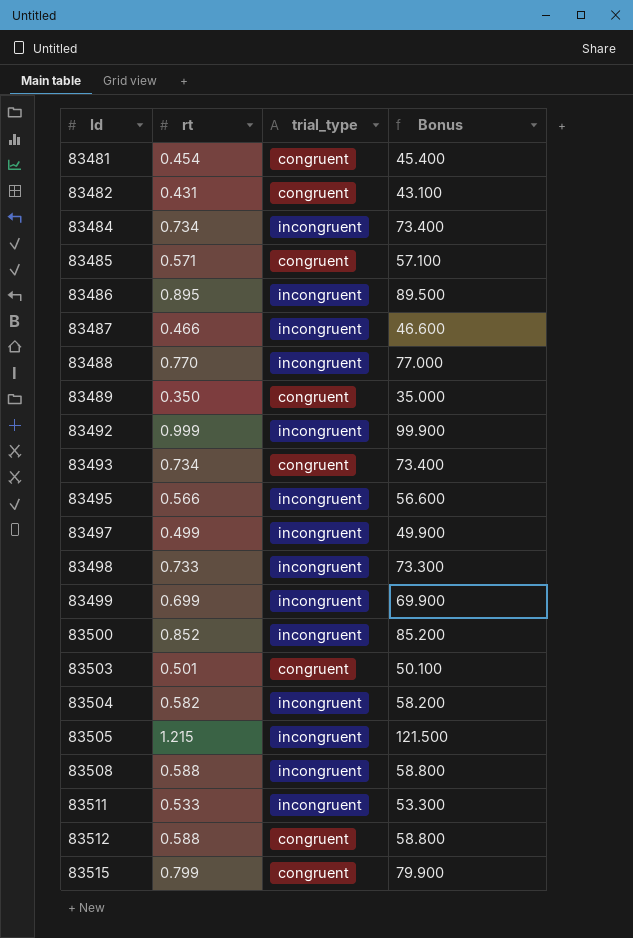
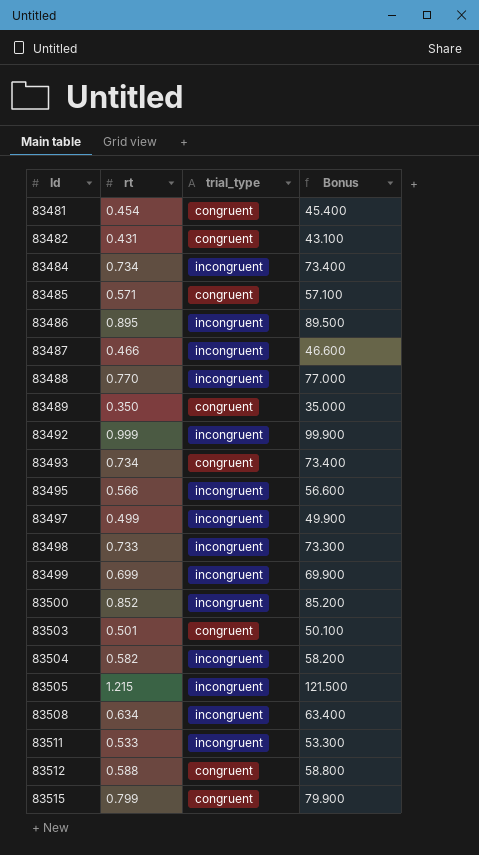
83508 | rt: 0.588 -> 0.634
83508 | Bonus: 58.800 -> 63.400

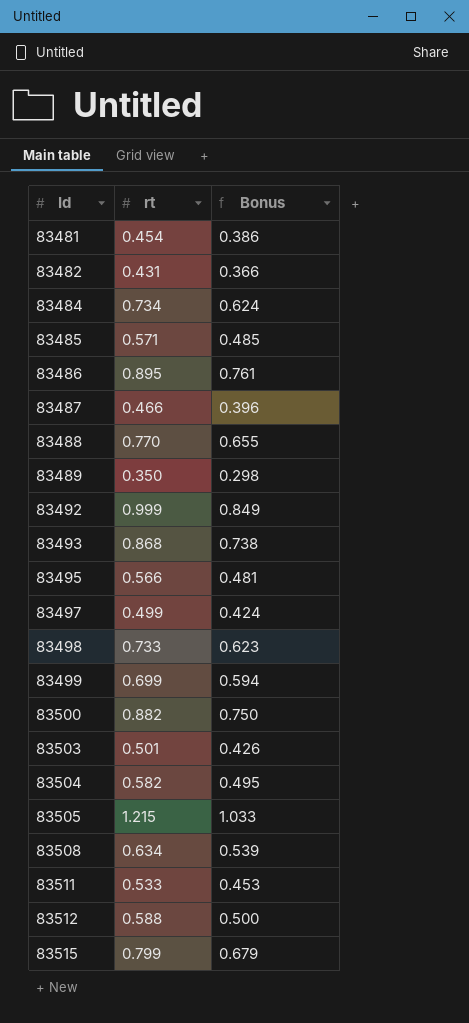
column trial_type | position: 3 -> none
column Bonus | formula: [rt] * 100 -> [rt] * 0.85
83493 | rt: 0.734 -> 0.868
83500 | rt: 0.852 -> 0.882

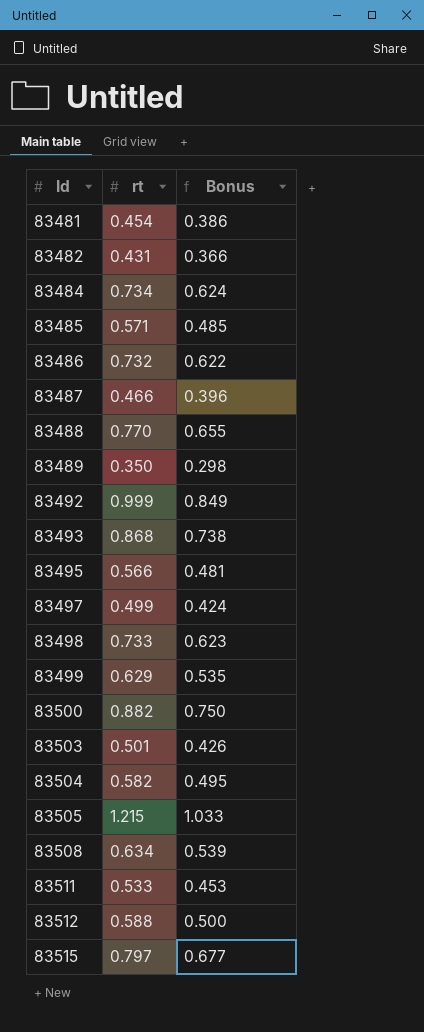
83486 | rt: 0.895 -> 0.732
83486 | Bonus: 0.761 -> 0.622
83499 | rt: 0.699 -> 0.629
83499 | Bonus: 0.594 -> 0.535
83515 | rt: 0.799 -> 0.797
83515 | Bonus: 0.679 -> 0.677

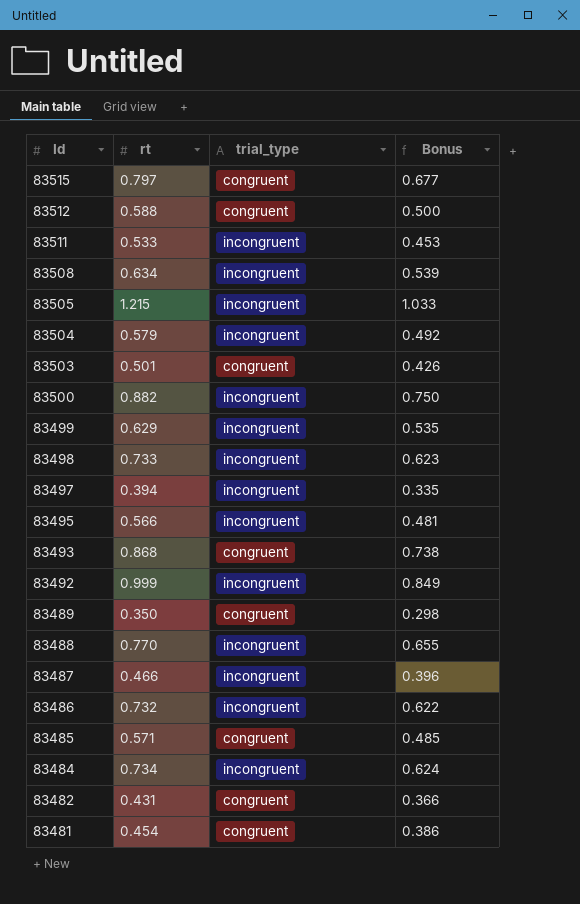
row order: Id ascending -> Id descending
column trial_type | position: none -> 3
83504 | rt: 0.582 -> 0.579
83504 | Bonus: 0.495 -> 0.492
83497 | rt: 0.499 -> 0.394
83497 | Bonus: 0.424 -> 0.335

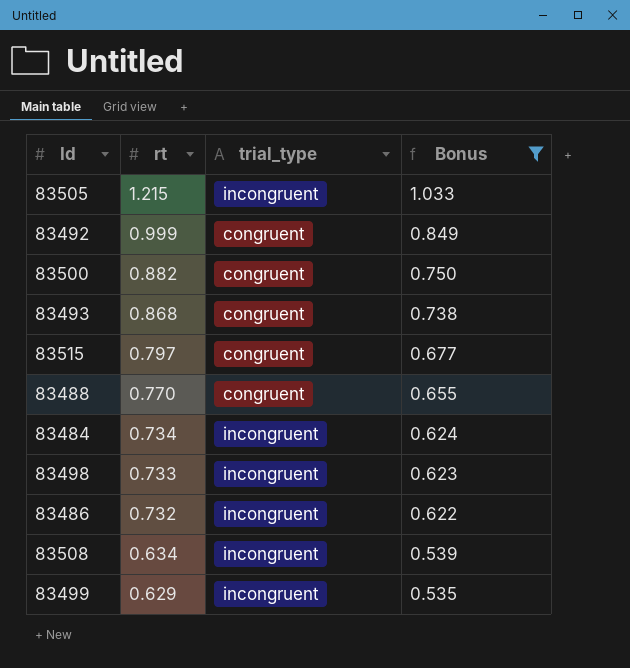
filter: none -> Bonus >= 0.535
row order: Id descending -> rt descending
83492 | trial_type: incongruent -> congruent
83500 | trial_type: incongruent -> congruent
83488 | trial_type: incongruent -> congruent

